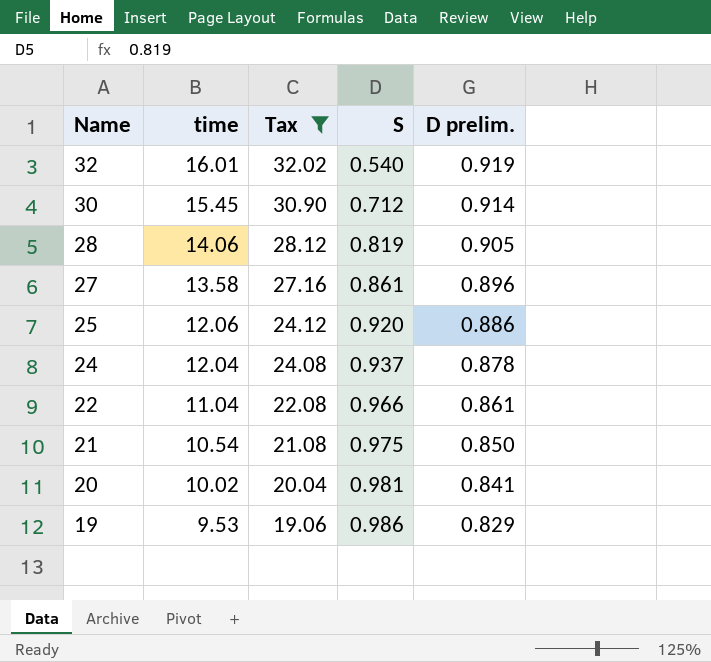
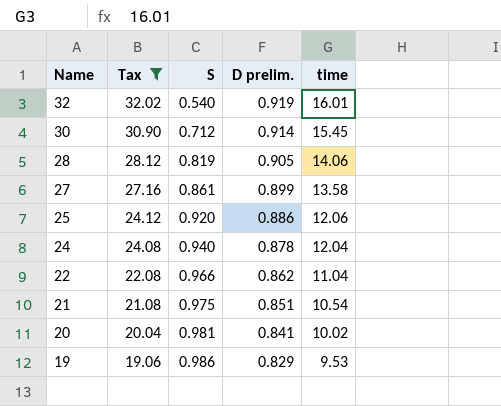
column time | position: 2 -> 5
27 | D prelim.: 0.896 -> 0.899
24 | S: 0.937 -> 0.940
22 | D prelim.: 0.861 -> 0.862
21 | D prelim.: 0.850 -> 0.851

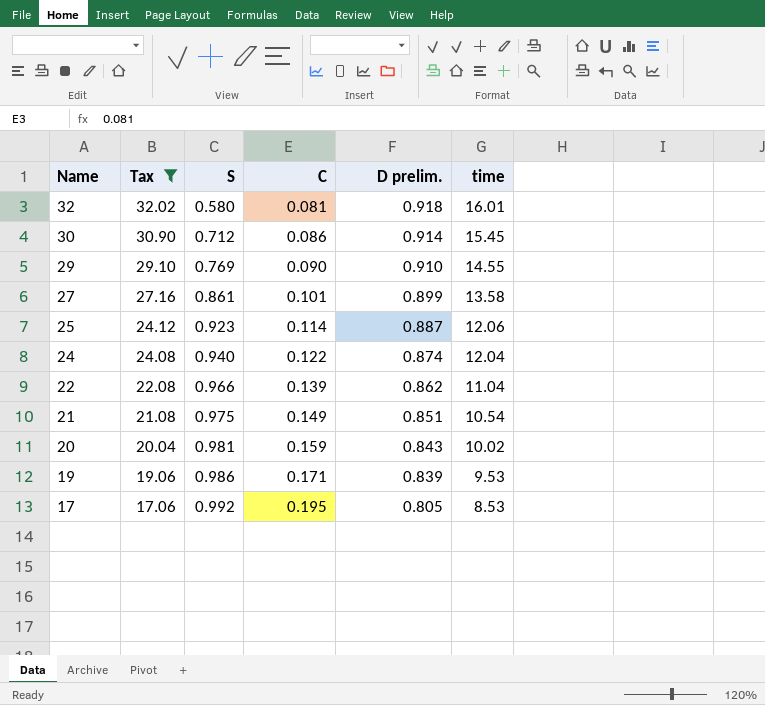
column C | position: none -> 4
row 28: 28.12 | 0.819 | 0.905 | 14.06 -> none
32 | S: 0.540 -> 0.580
32 | D prelim.: 0.919 -> 0.918
row 29: none -> 29.10 | 0.769 | 0.090 | 0.910 | 14.55
25 | S: 0.920 -> 0.923
25 | D prelim.: 0.886 -> 0.887
24 | D prelim.: 0.878 -> 0.874
20 | D prelim.: 0.841 -> 0.843
19 | D prelim.: 0.829 -> 0.839
row 17: none -> 17.06 | 0.992 | 0.195 | 0.805 | 8.53

